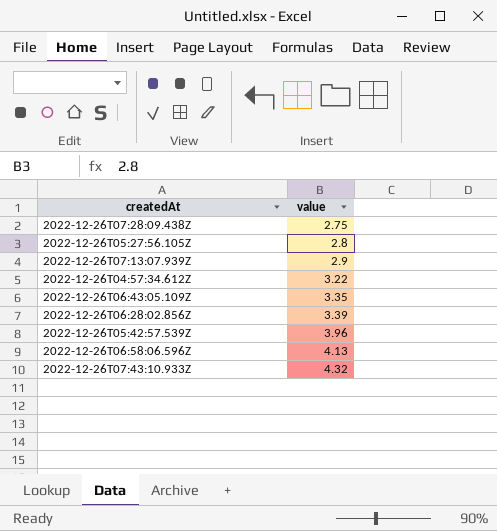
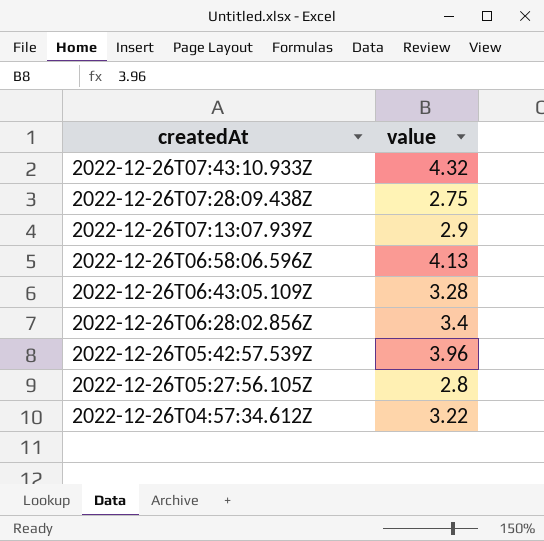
row order: value ascending -> createdAt descending
2022-12-26T06:43:05.109Z | value: 3.35 -> 3.28
2022-12-26T06:28:02.856Z | value: 3.39 -> 3.4

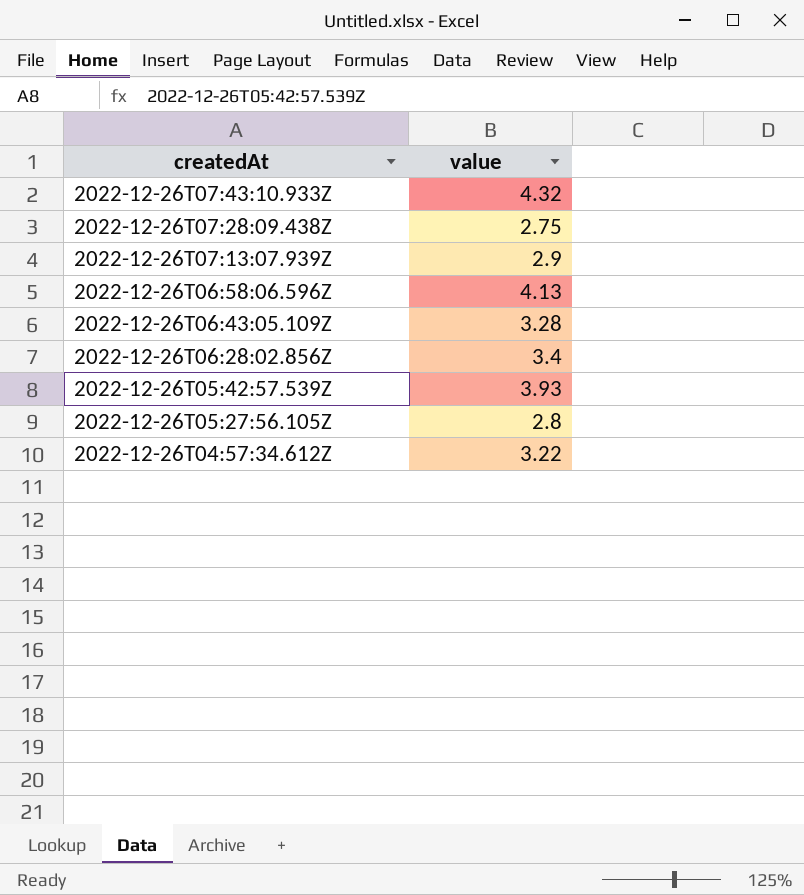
2022-12-26T05:42:57.539Z | value: 3.96 -> 3.93

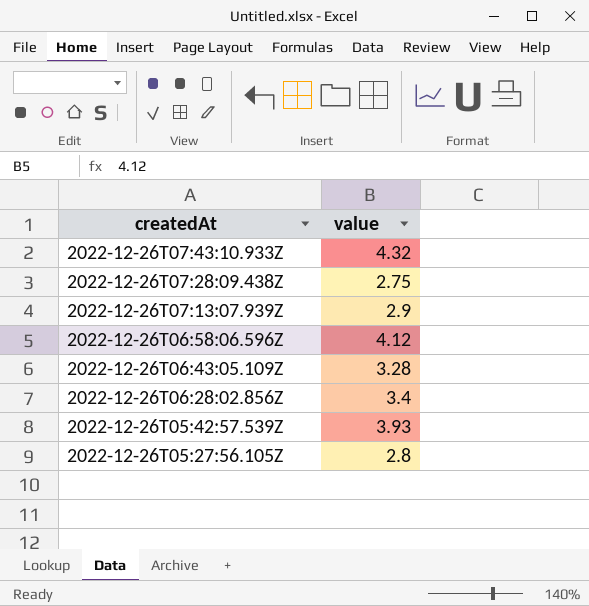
row 2022-12-26T04:57:34.612Z: 3.22 -> none
2022-12-26T06:58:06.596Z | value: 4.13 -> 4.12

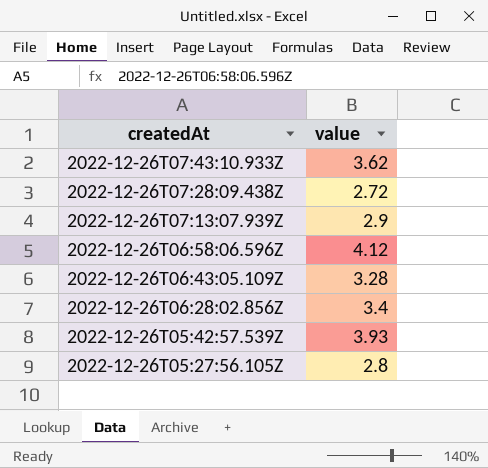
2022-12-26T07:43:10.933Z | value: 4.32 -> 3.62
2022-12-26T07:28:09.438Z | value: 2.75 -> 2.72

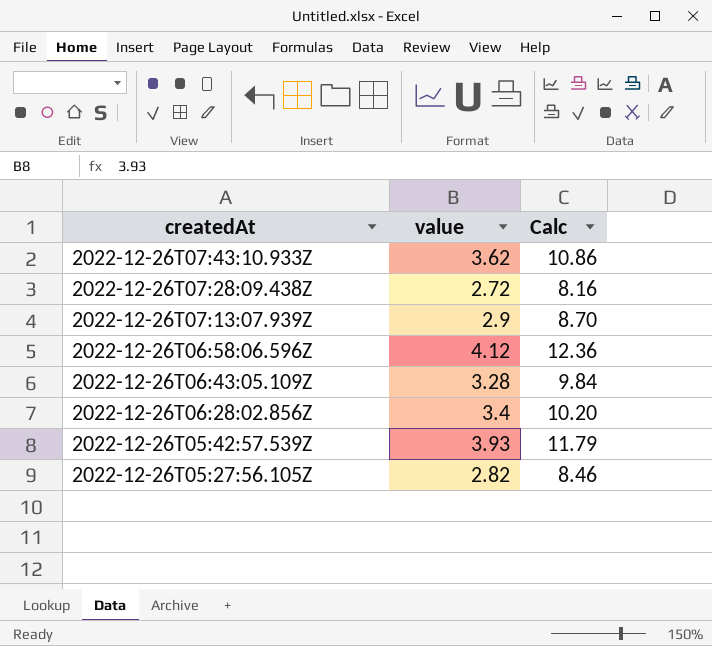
column Calc | formula: none -> [value] * 3
2022-12-26T05:27:56.105Z | value: 2.8 -> 2.82

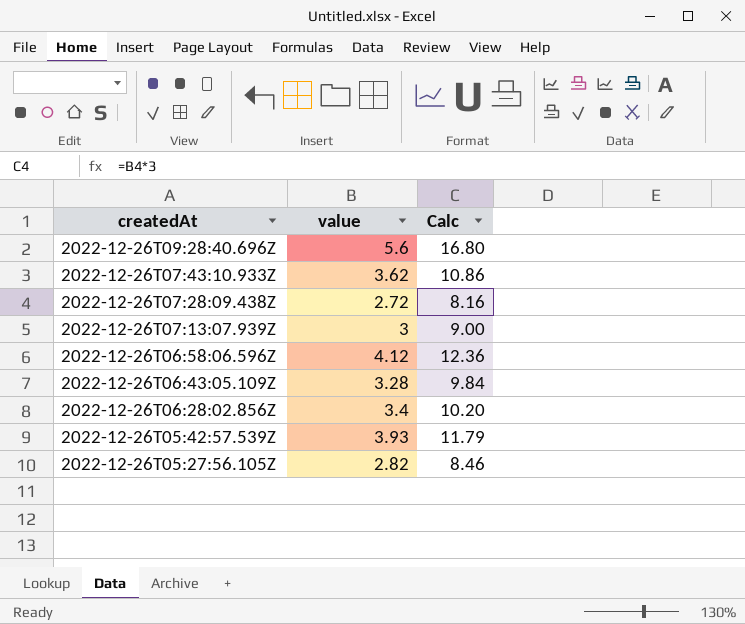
row 2022-12-26T09:28:40.696Z: none -> 5.6 | 16.80
2022-12-26T07:13:07.939Z | value: 2.9 -> 3
2022-12-26T07:13:07.939Z | Calc: 8.70 -> 9.00

